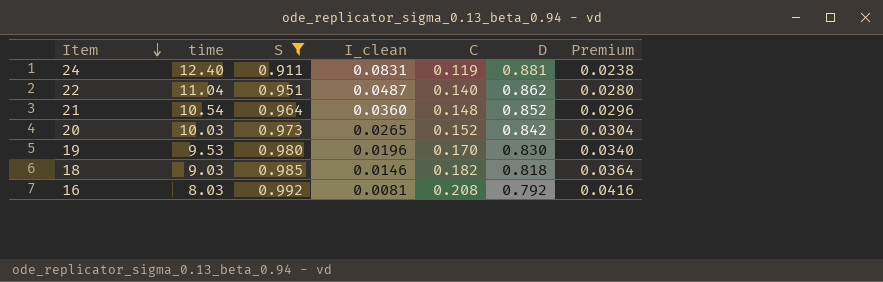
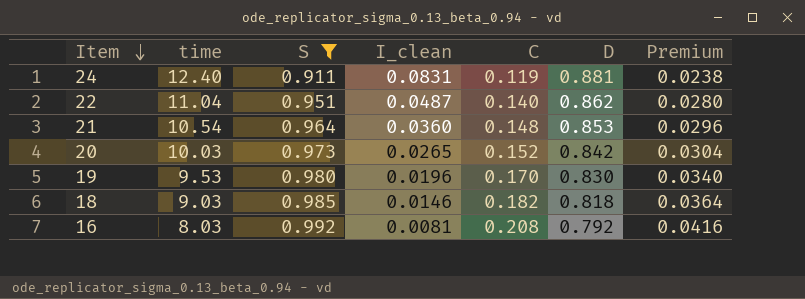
21 | D: 0.852 -> 0.853

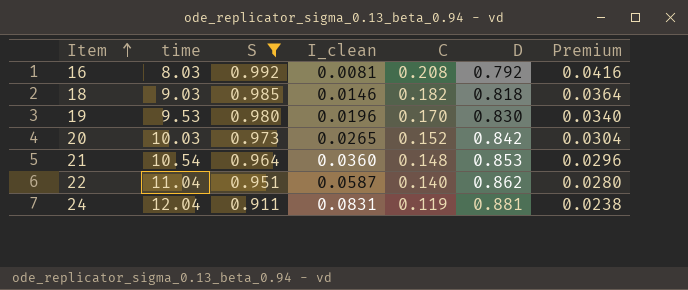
row order: Item descending -> Item ascending
22 | I_clean: 0.0487 -> 0.0587
24 | time: 12.40 -> 12.04

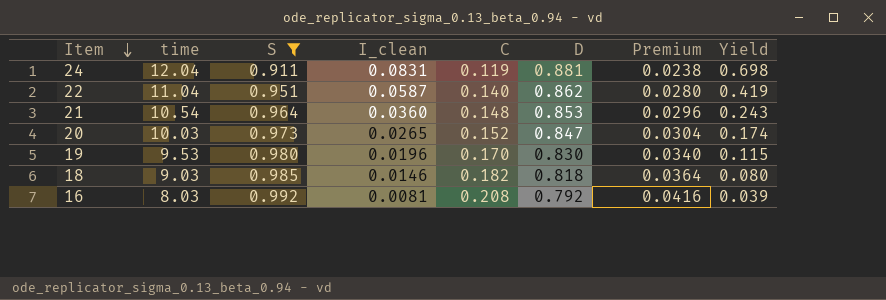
row order: Item ascending -> Item descending
column Yield | formula: none -> [I_clean] / [C]
20 | D: 0.842 -> 0.847

